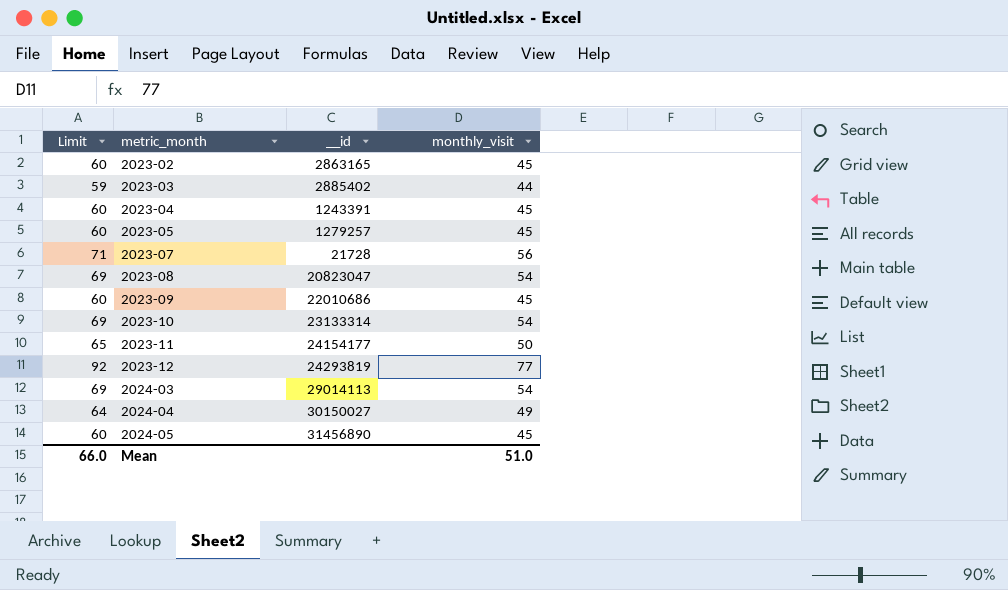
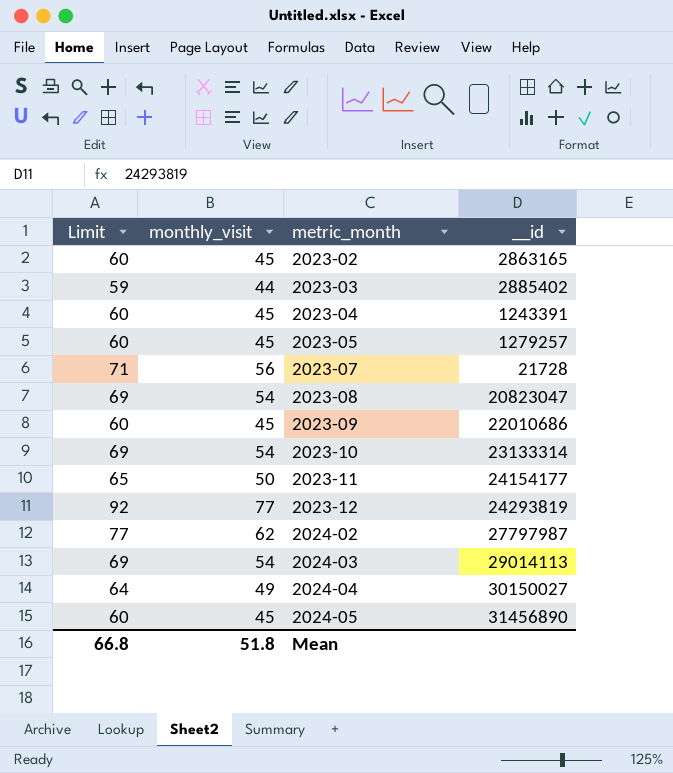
column monthly_visit | position: 4 -> 2
row 2024-02: none -> 77 | 62 | 27797987
Mean | Limit: 66.0 -> 66.8
Mean | monthly_visit: 51.0 -> 51.8

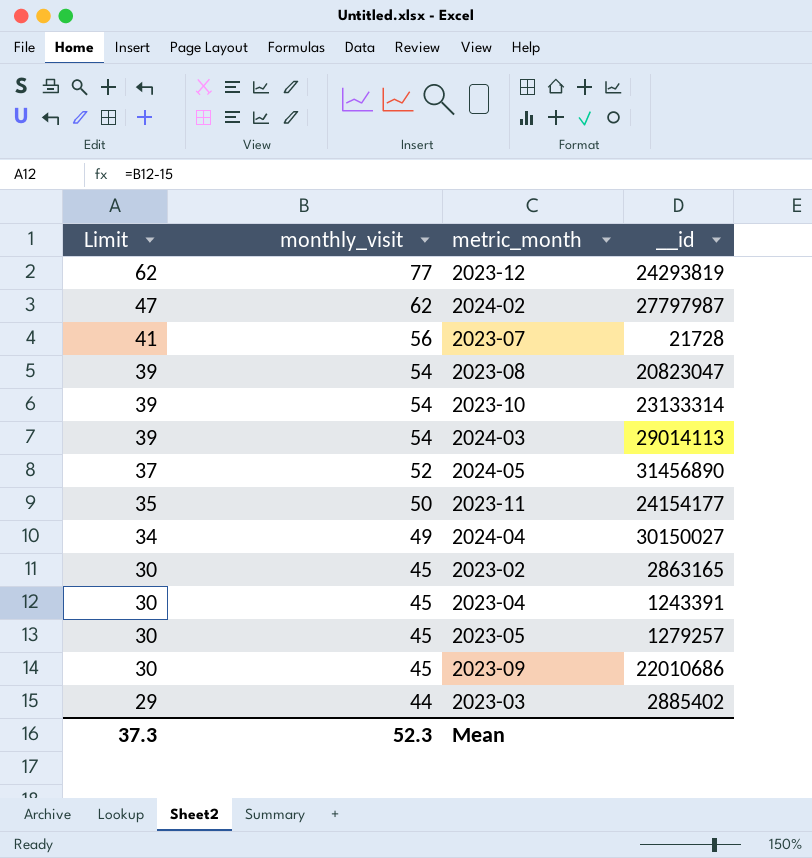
row order: metric_month ascending -> Limit descending
column Limit | formula: [monthly_visit] + 15 -> [monthly_visit] - 15
2024-05 | monthly_visit: 45 -> 52
Mean | Limit: 66.8 -> 37.3
Mean | monthly_visit: 51.8 -> 52.3

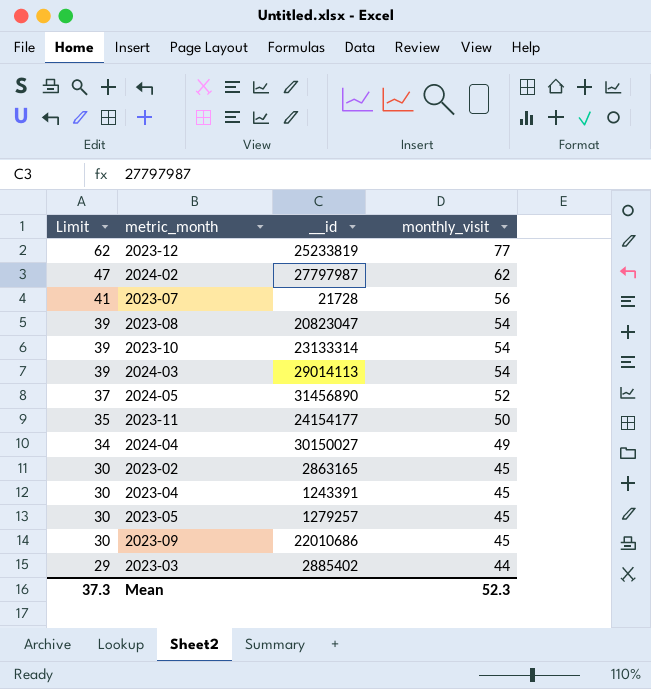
column monthly_visit | position: 2 -> 4
2023-12 | __id: 24293819 -> 25233819

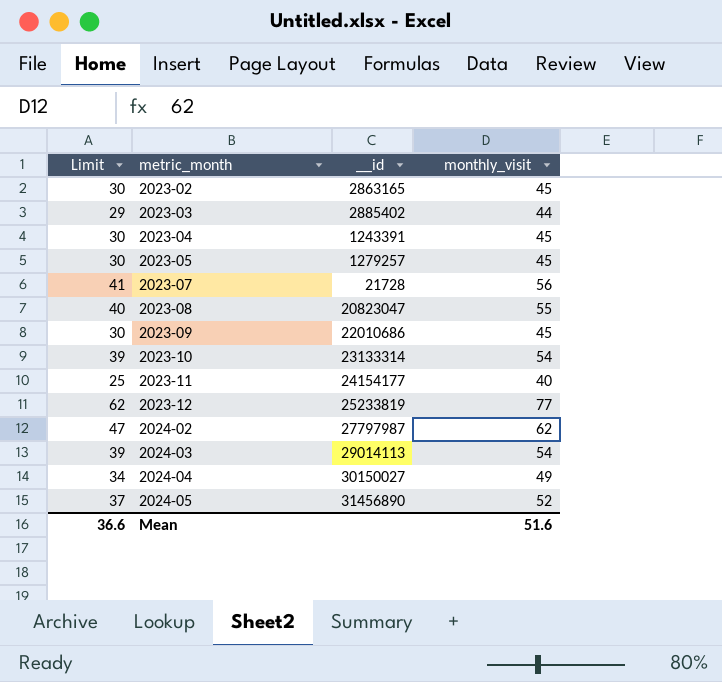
row order: Limit descending -> metric_month ascending
2023-08 | Limit: 39 -> 40
2023-08 | monthly_visit: 54 -> 55
2023-11 | Limit: 35 -> 25
2023-11 | monthly_visit: 50 -> 40
Mean | Limit: 37.3 -> 36.6
Mean | monthly_visit: 52.3 -> 51.6

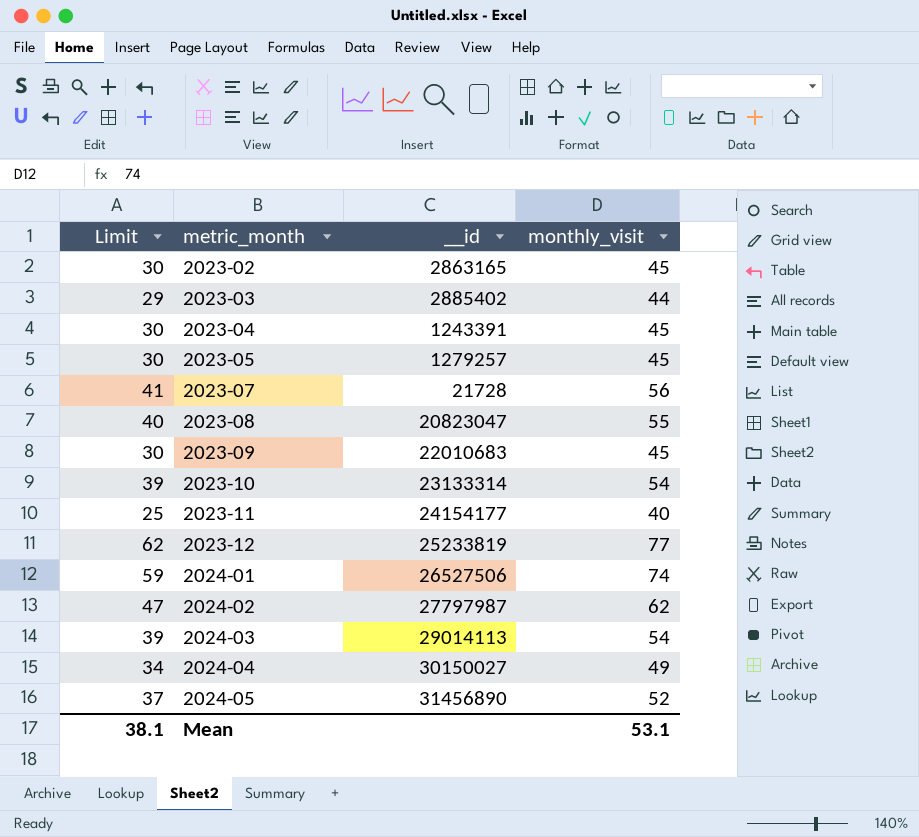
2023-09 | __id: 22010686 -> 22010683
row 2024-01: none -> 59 | 26527506 | 74
Mean | Limit: 36.6 -> 38.1
Mean | monthly_visit: 51.6 -> 53.1

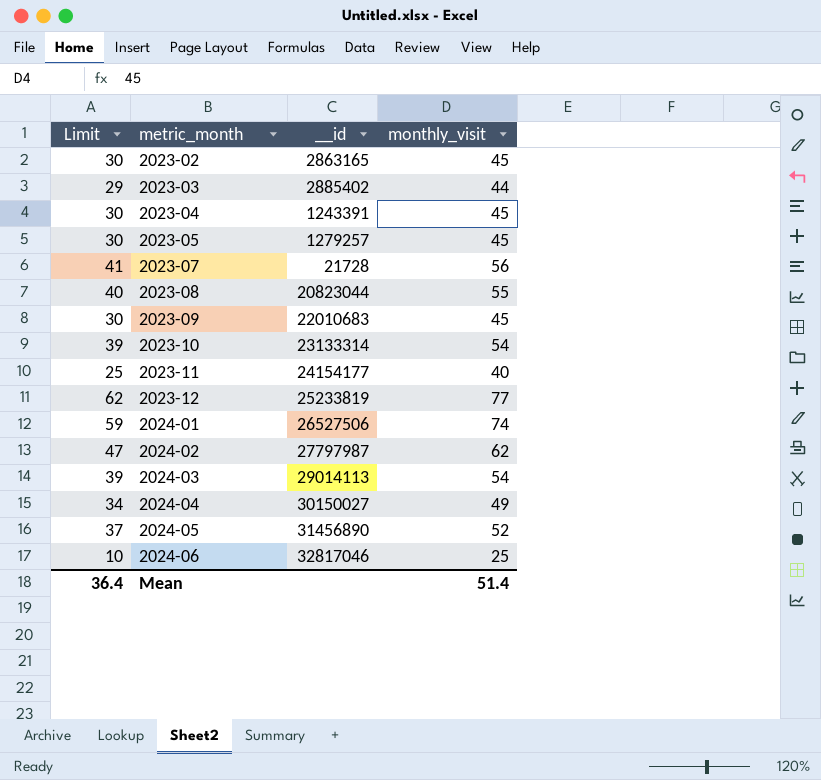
2023-08 | __id: 20823047 -> 20823044
row 2024-06: none -> 10 | 32817046 | 25
Mean | Limit: 38.1 -> 36.4
Mean | monthly_visit: 53.1 -> 51.4

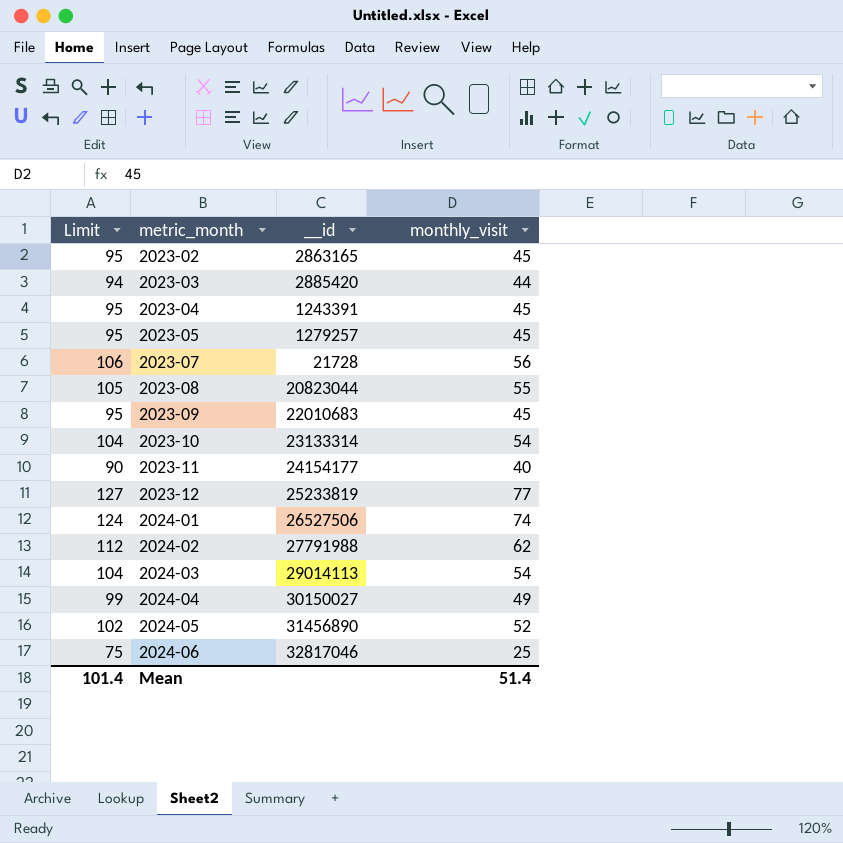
column Limit | formula: [monthly_visit] - 15 -> [monthly_visit] + 50
2023-03 | __id: 2885402 -> 2885420
2024-02 | __id: 27797987 -> 27791988
Mean | Limit: 36.4 -> 101.4

